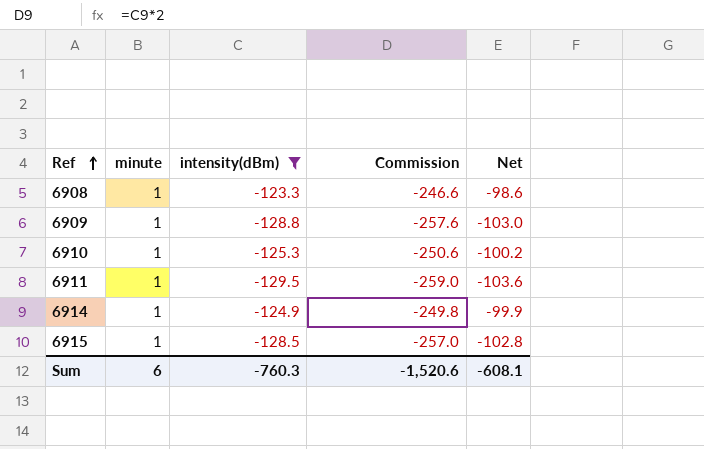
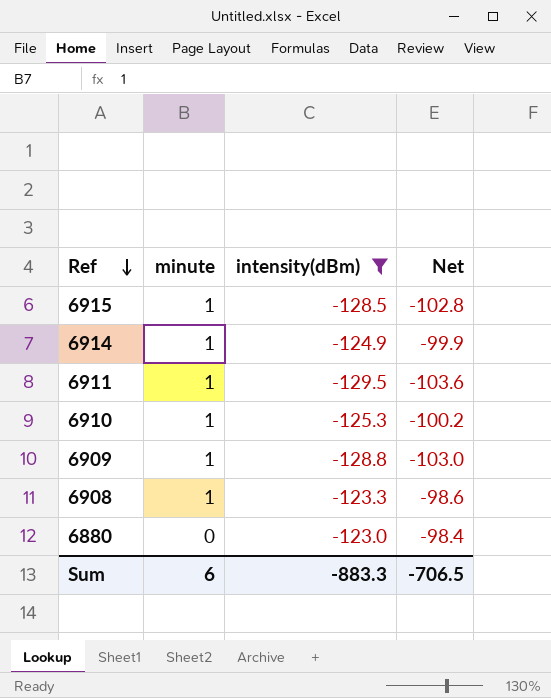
row order: Ref ascending -> Ref descending
column Commission | formula: [intensity(dBm)] * 2 -> none
row 6880: none -> 0 | -123.0 | -98.4
Sum | intensity(dBm): -760.3 -> -883.3
Sum | Net: -608.1 -> -706.5

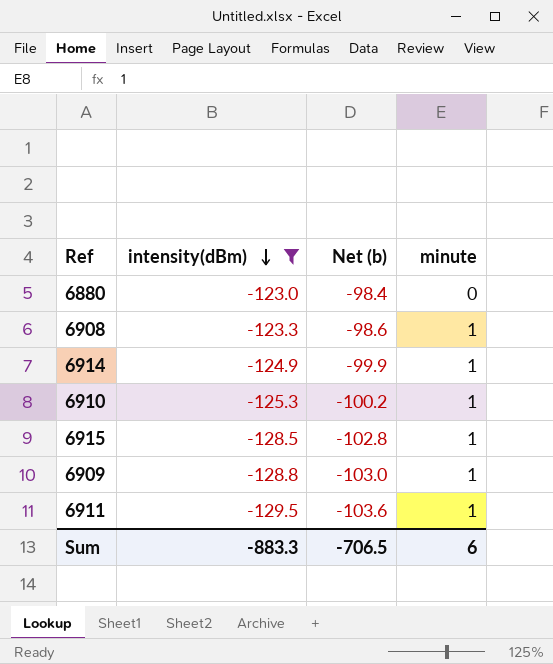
row order: Ref descending -> intensity(dBm) descending
column name: Net -> Net (b)
column minute | position: 2 -> 4

